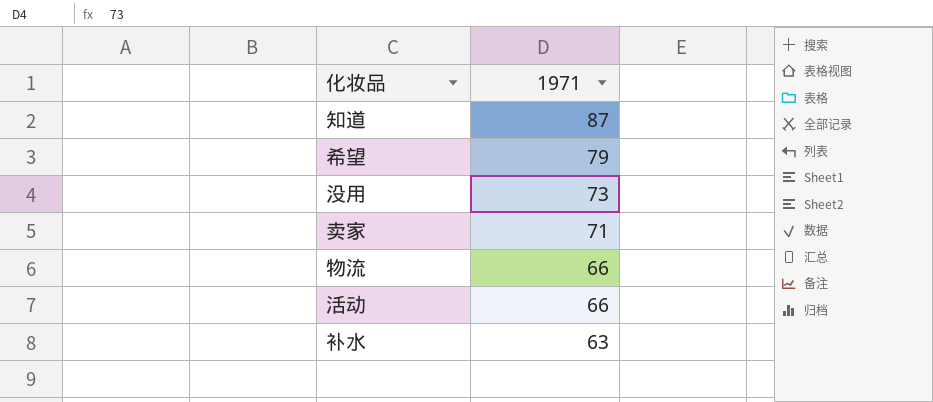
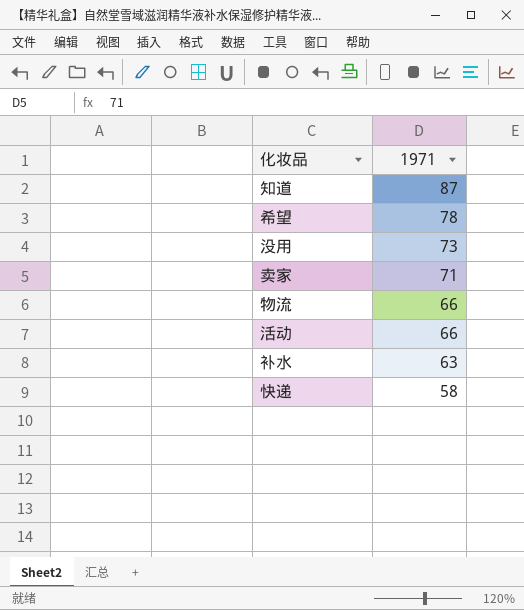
希望 | 1971: 79 -> 78
row 快递: none -> 58

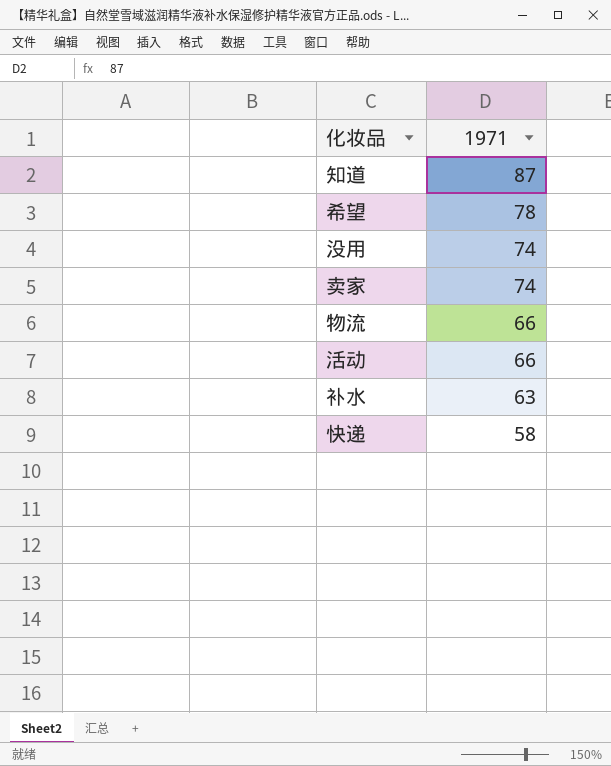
没用 | 1971: 73 -> 74
卖家 | 1971: 71 -> 74

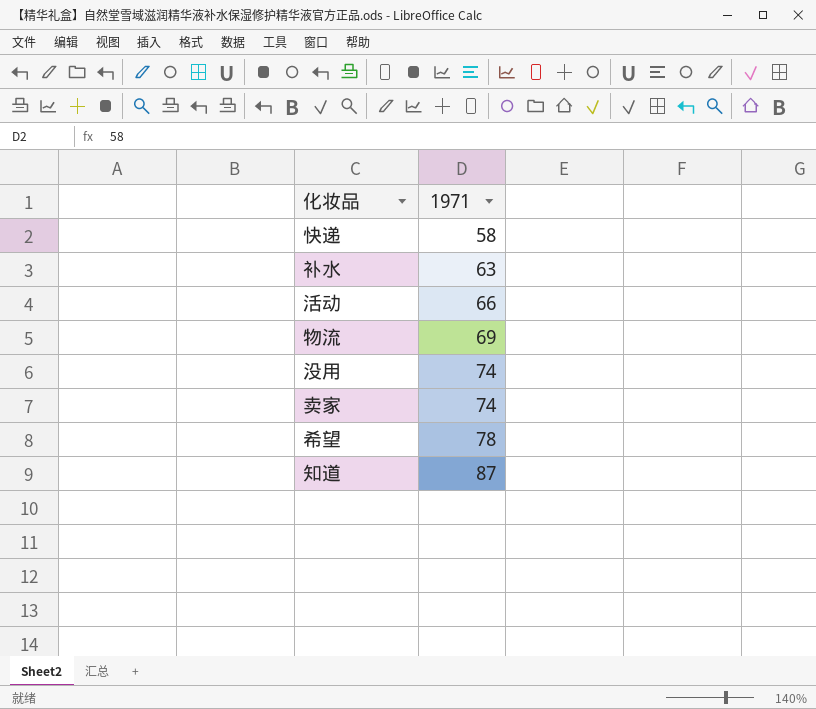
row order: 1971 descending -> 1971 ascending
物流 | 1971: 66 -> 69

